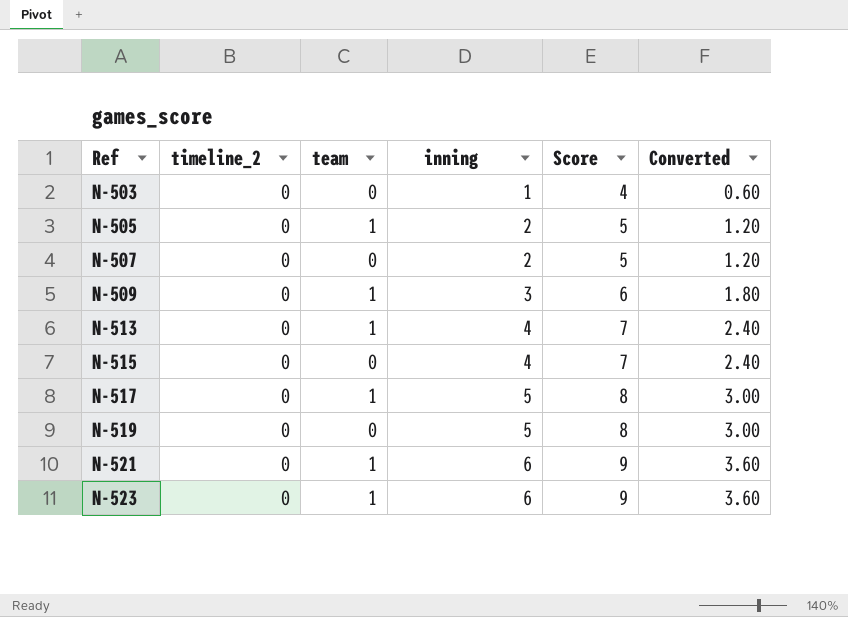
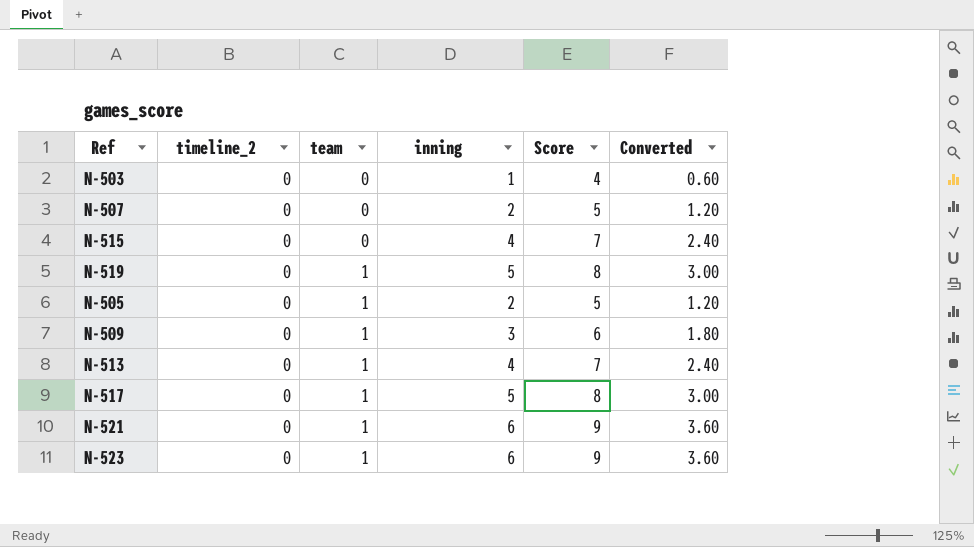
row order: Ref ascending -> team ascending
N-519 | team: 0 -> 1

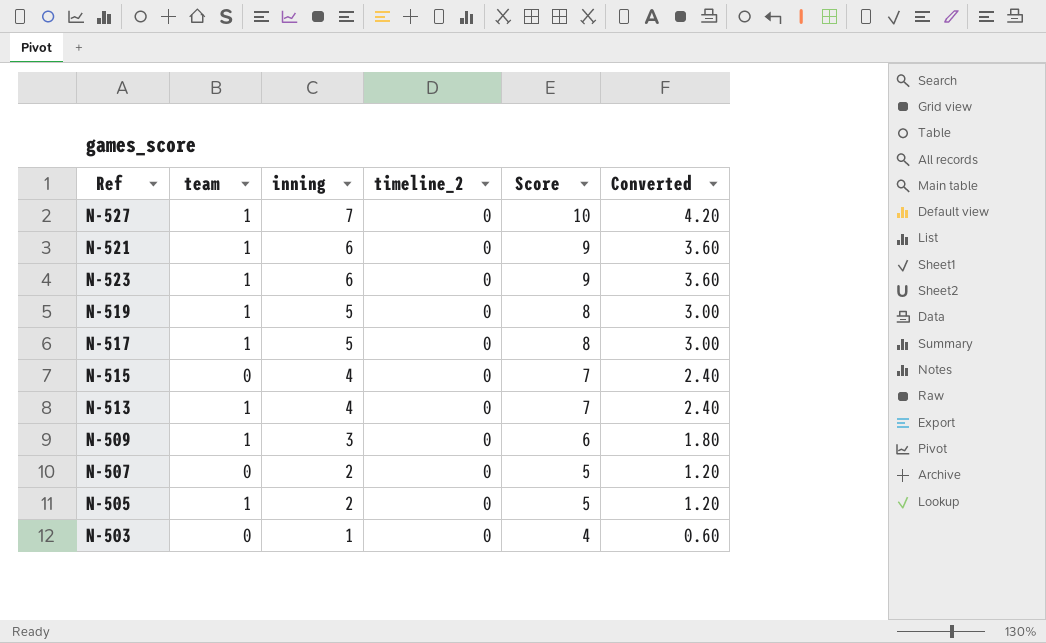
row order: team ascending -> inning descending
column timeline_2 | position: 2 -> 4
row N-527: none -> 1 | 7 | 0 | 10 | 4.20

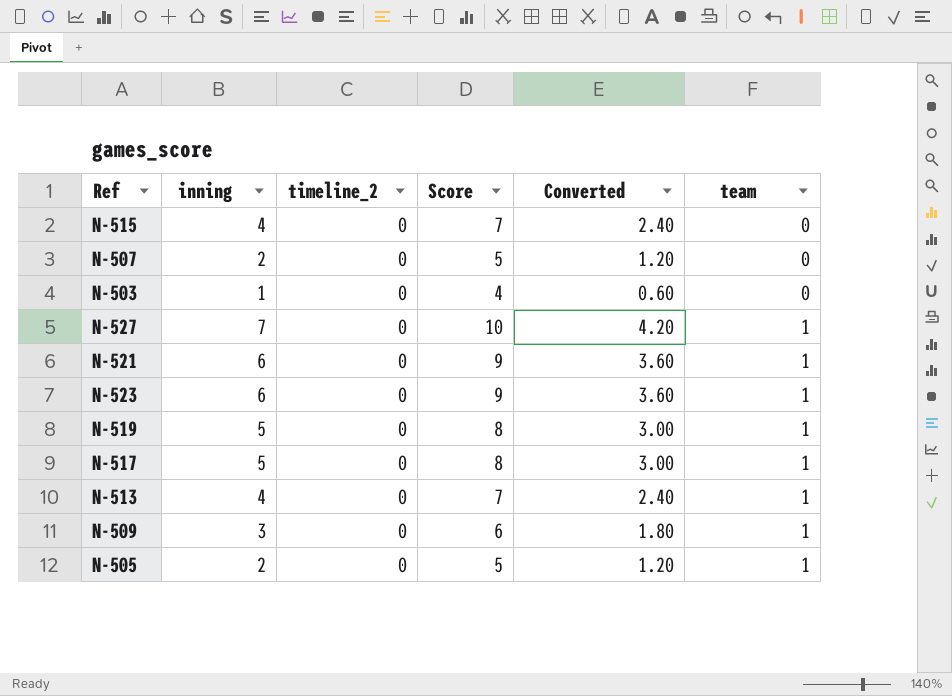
row order: inning descending -> team ascending
column team | position: 2 -> 6

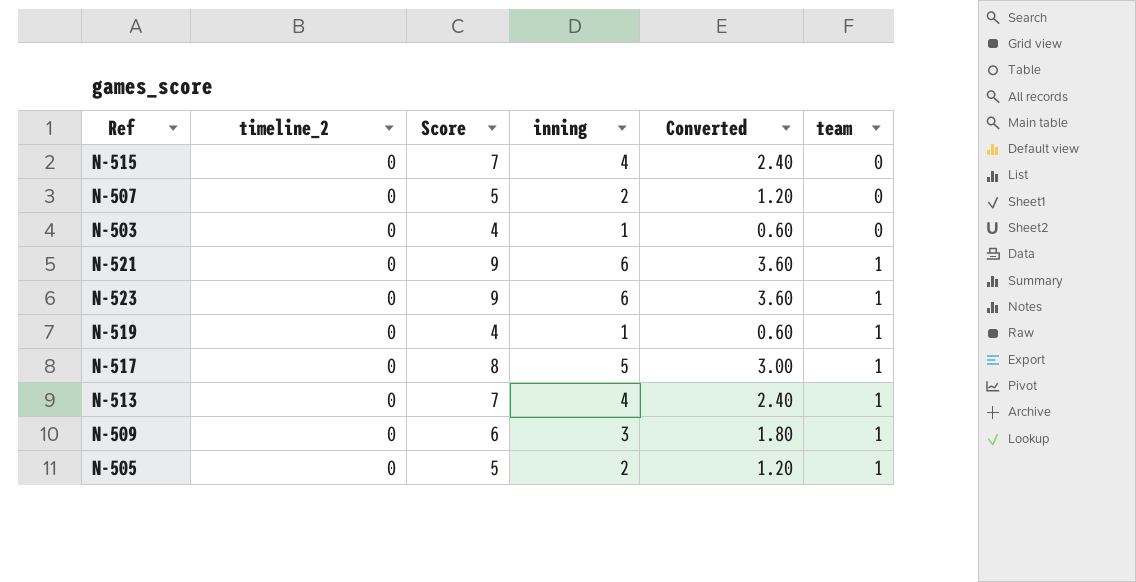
column inning | position: 2 -> 4
row N-527: 7 | 0 | 10 | 4.20 | 1 -> none
N-519 | Score: 8 -> 4
N-519 | inning: 5 -> 1
N-519 | Converted: 3.00 -> 0.60

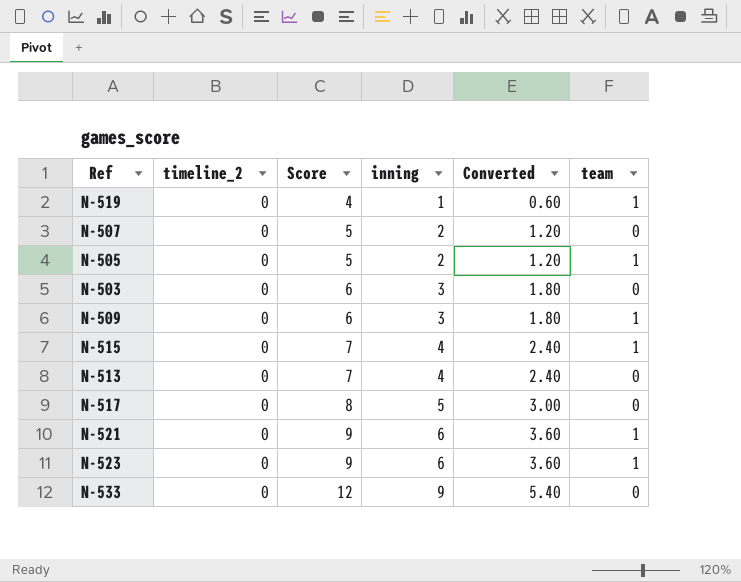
row order: team ascending -> Score ascending
N-503 | Score: 4 -> 6
N-503 | inning: 1 -> 3
N-503 | Converted: 0.60 -> 1.80
N-515 | team: 0 -> 1
N-513 | team: 1 -> 0
N-517 | team: 1 -> 0
row N-533: none -> 0 | 12 | 9 | 5.40 | 0

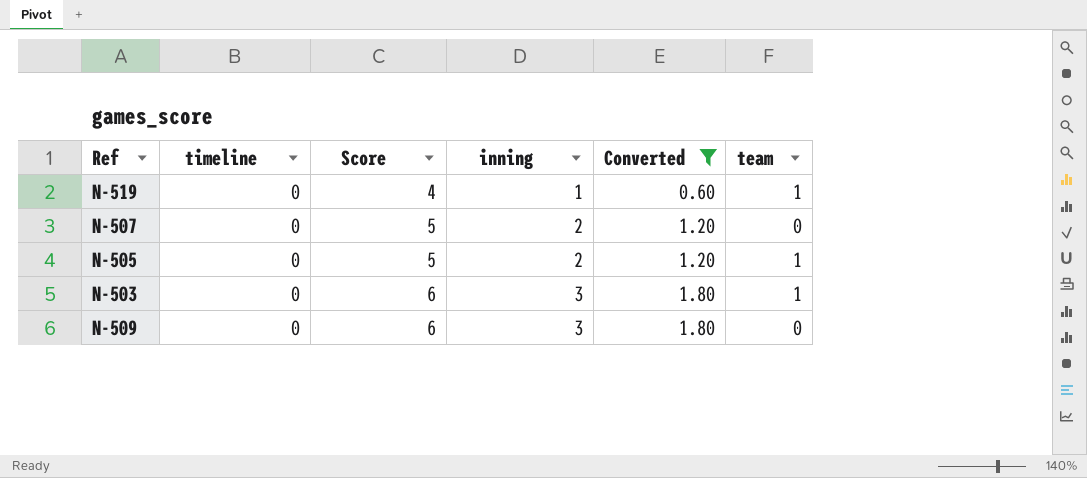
filter: none -> Converted <= 1.80
column name: timeline_2 -> timeline
N-503 | team: 0 -> 1
N-509 | team: 1 -> 0

